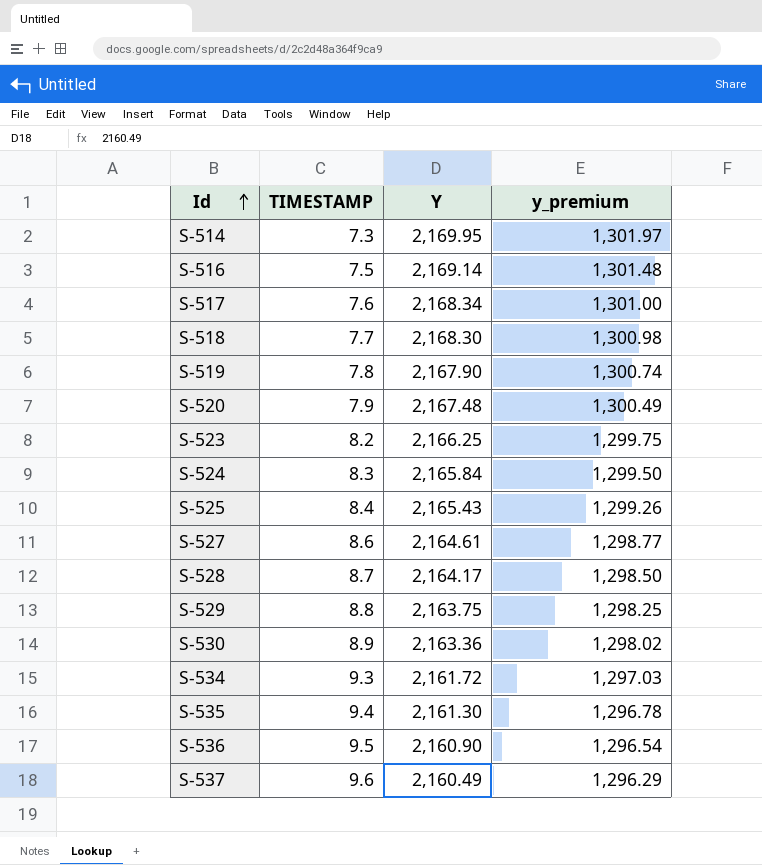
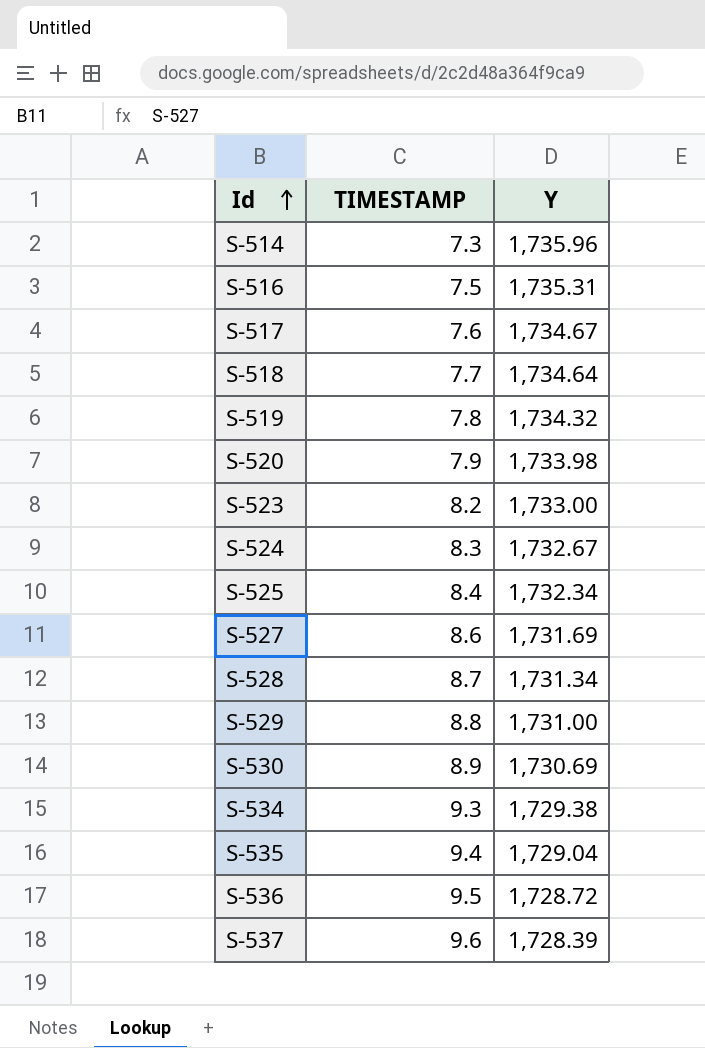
column y_premium | formula: [Y] * 0.6 -> none
S-514 | Y: 2,169.95 -> 1,735.96
S-516 | Y: 2,169.14 -> 1,735.31
S-517 | Y: 2,168.34 -> 1,734.67
S-518 | Y: 2,168.30 -> 1,734.64
S-519 | Y: 2,167.90 -> 1,734.32
S-520 | Y: 2,167.48 -> 1,733.98
S-523 | Y: 2,166.25 -> 1,733.00
S-524 | Y: 2,165.84 -> 1,732.67
S-525 | Y: 2,165.43 -> 1,732.34
S-527 | Y: 2,164.61 -> 1,731.69
S-528 | Y: 2,164.17 -> 1,731.34
S-529 | Y: 2,163.75 -> 1,731.00
S-530 | Y: 2,163.36 -> 1,730.69
S-534 | Y: 2,161.72 -> 1,729.38
S-535 | Y: 2,161.30 -> 1,729.04
S-536 | Y: 2,160.90 -> 1,728.72
S-537 | Y: 2,160.49 -> 1,728.39

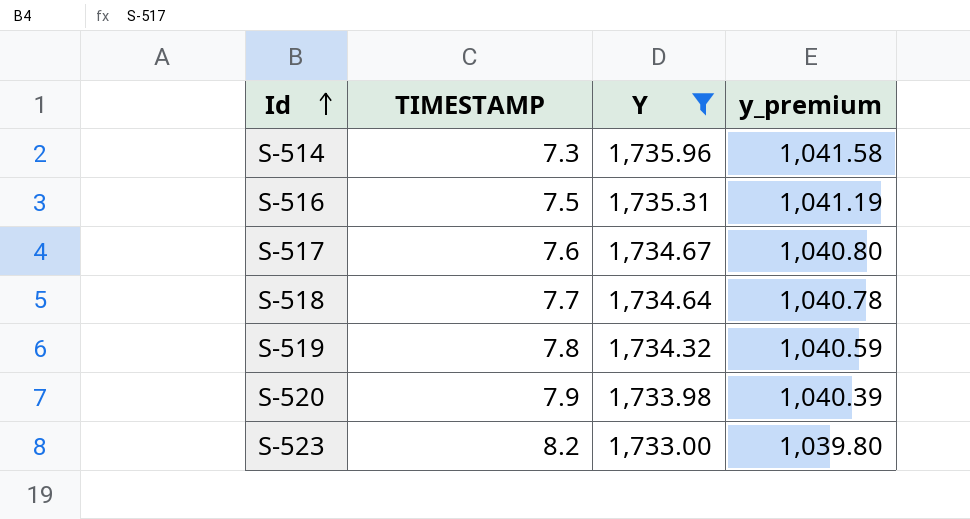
filter: none -> Y >= 1,733.00
column y_premium | formula: none -> [Y] * 0.6

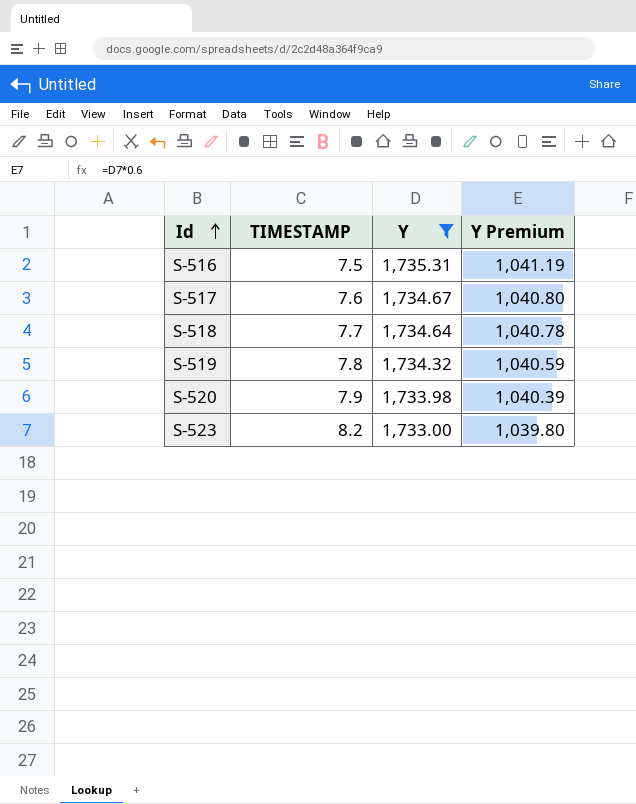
column name: y_premium -> Y Premium
row S-514: 7.3 | 1,735.96 | 1,041.58 -> none

